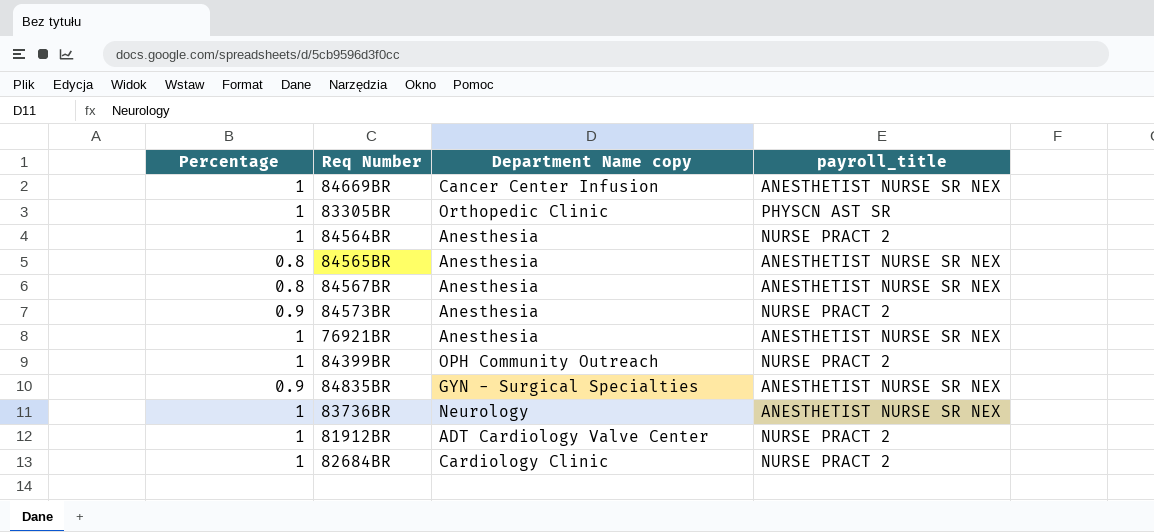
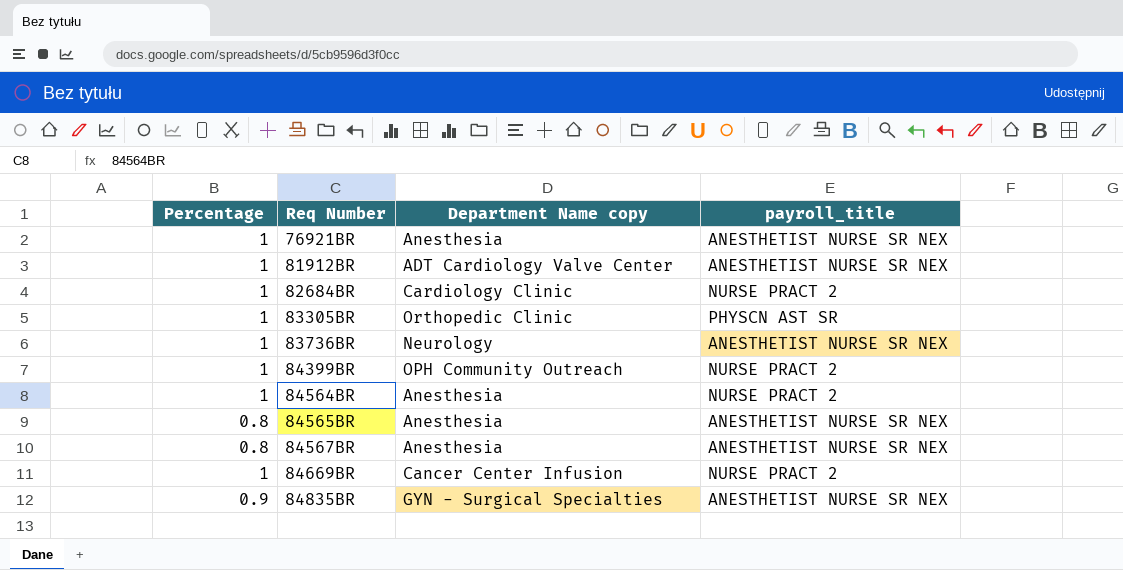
row order: none -> Req Number ascending
row 84573BR: 0.9 | Anesthesia | NURSE PRACT 2 -> none
81912BR | payroll_title: NURSE PRACT 2 -> ANESTHETIST NURSE SR NEX
84669BR | payroll_title: ANESTHETIST NURSE SR NEX -> NURSE PRACT 2

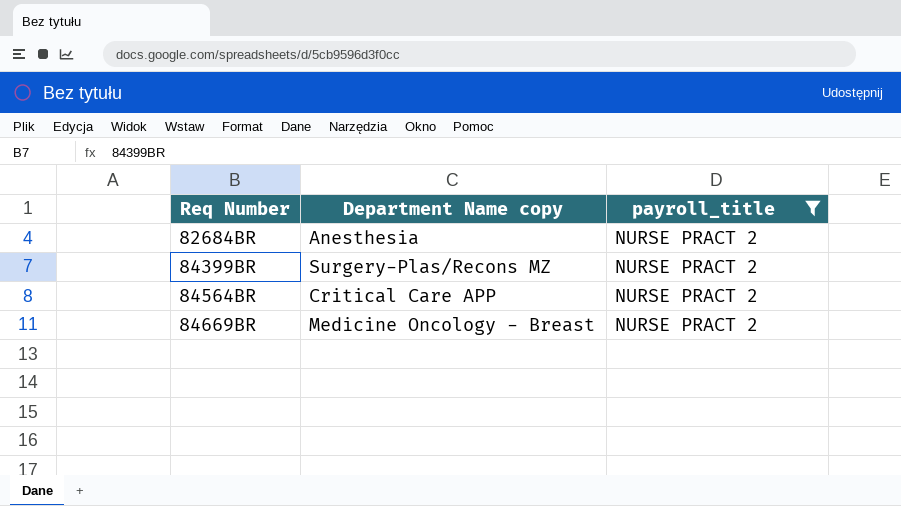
filter: none -> payroll_title = NURSE PRACT 2
column Percentage | position: 1 -> none
82684BR | Department Name copy: Cardiology Clinic -> Anesthesia
84399BR | Department Name copy: OPH Community Outreach -> Surgery-Plas/Recons MZ
84564BR | Department Name copy: Anesthesia -> Critical Care APP
84669BR | Department Name copy: Cancer Center Infusion -> Medicine Oncology - Breast

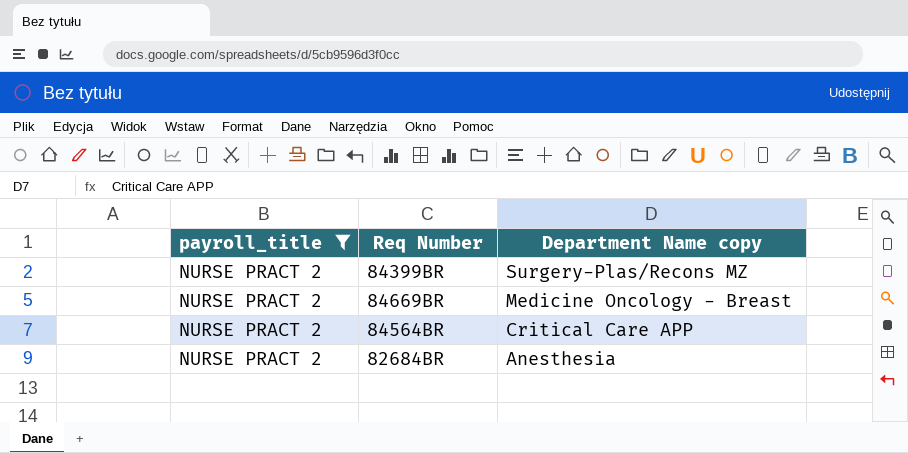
row order: Req Number ascending -> Department Name copy descending
column payroll_title | position: 3 -> 1

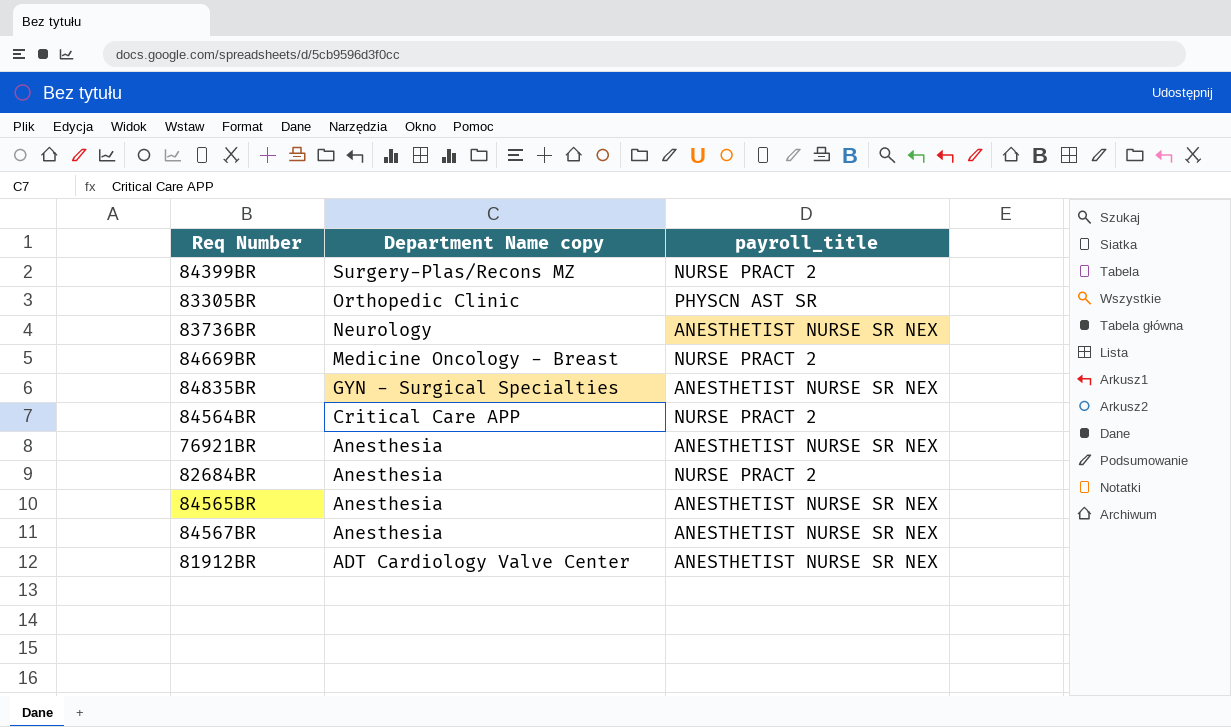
filter: payroll_title = NURSE PRACT 2 -> none
column payroll_title | position: 1 -> 3

